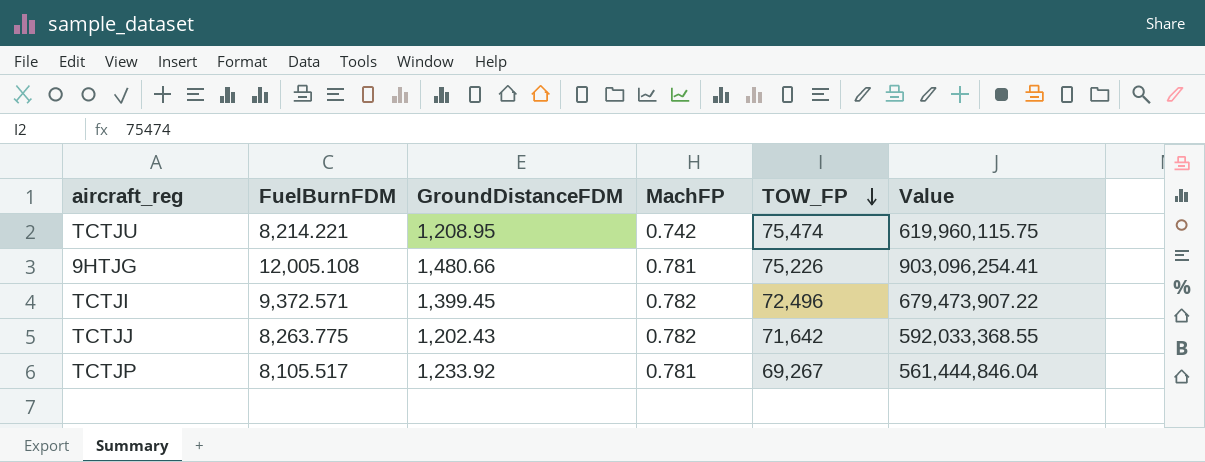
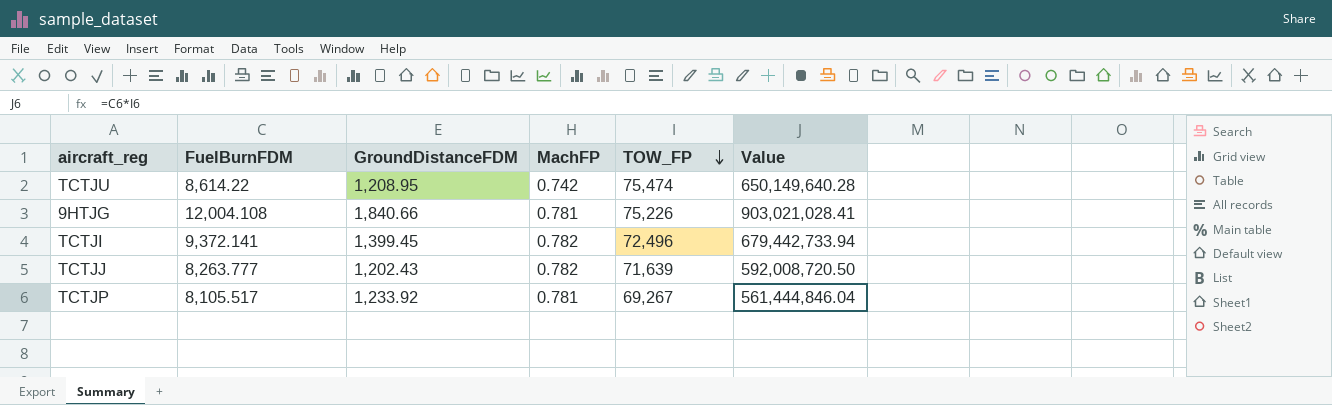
TCTJU | FuelBurnFDM: 8,214.221 -> 8,614.22
TCTJU | Value: 619,960,115.75 -> 650,149,640.28
9HTJG | FuelBurnFDM: 12,005.108 -> 12,004.108
9HTJG | GroundDistanceFDM: 1,480.66 -> 1,840.66
9HTJG | Value: 903,096,254.41 -> 903,021,028.41
TCTJI | FuelBurnFDM: 9,372.571 -> 9,372.141
TCTJI | Value: 679,473,907.22 -> 679,442,733.94
TCTJJ | FuelBurnFDM: 8,263.775 -> 8,263.777
TCTJJ | TOW_FP: 71,642 -> 71,639
TCTJJ | Value: 592,033,368.55 -> 592,008,720.50

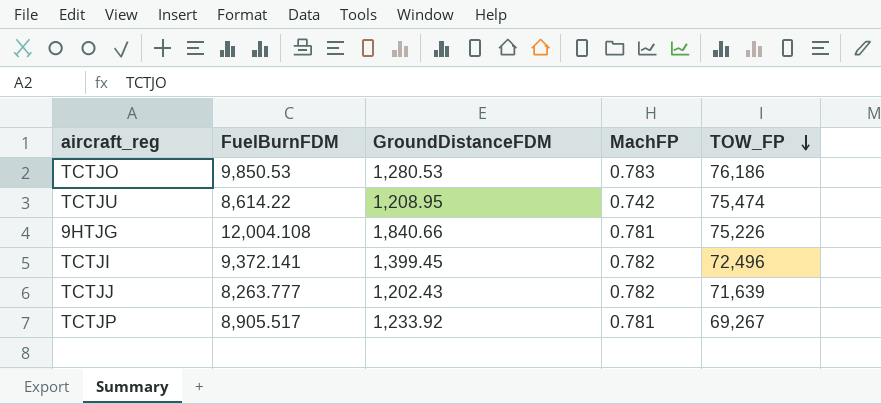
column Value | formula: [FuelBurnFDM] * [TOW_FP] -> none
row TCTJO: none -> 9,850.53 | 1,280.53 | 0.783 | 76,186
TCTJP | FuelBurnFDM: 8,105.517 -> 8,905.517

